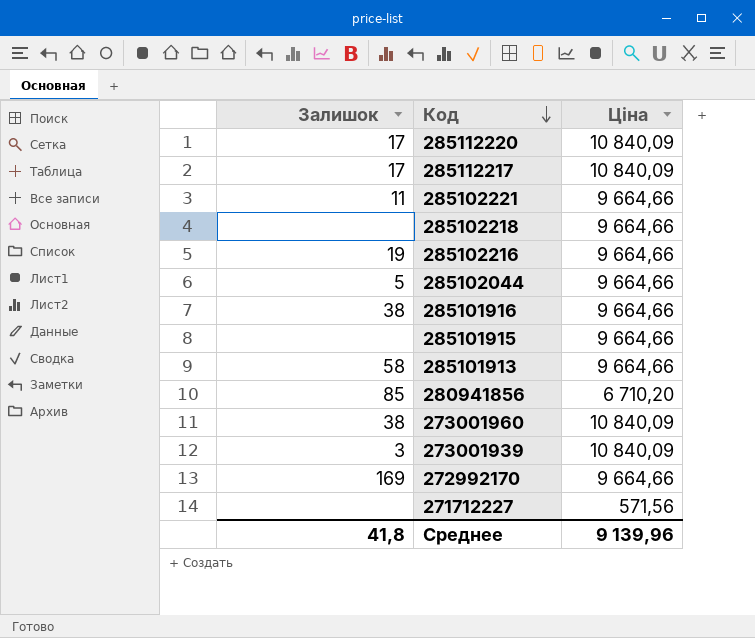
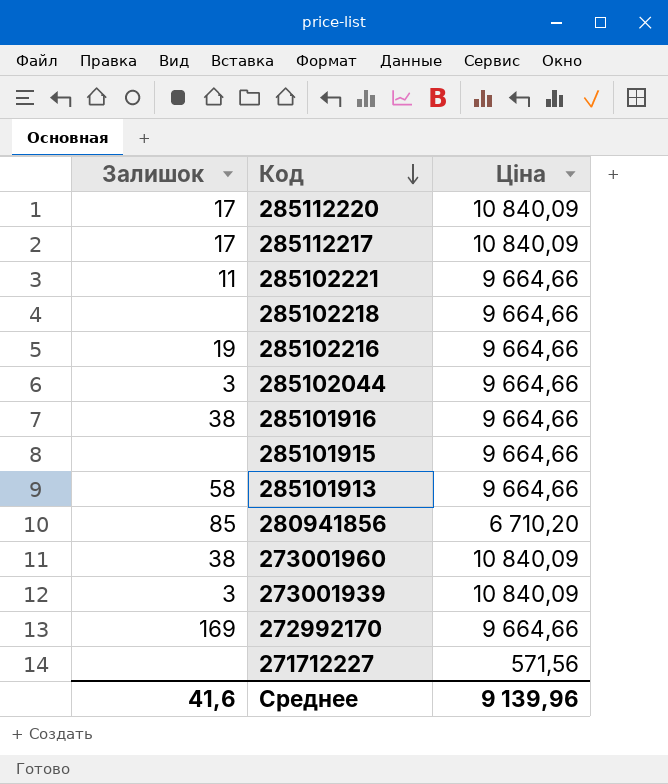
285102044 | Залишок: 5 -> 3
Среднее | Залишок: 41,8 -> 41,6

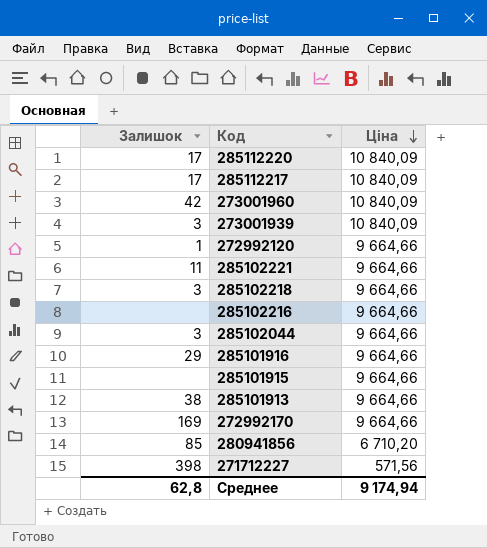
row order: Код descending -> Ціна descending
273001960 | Залишок: 38 -> 42
row 272992120: none -> 1 | 9 664,66
285102218 | Залишок: none -> 3
285102216 | Залишок: 19 -> none
285101916 | Залишок: 38 -> 29
285101913 | Залишок: 58 -> 38
271712227 | Залишок: none -> 398
Среднее | Залишок: 41,6 -> 62,8
Среднее | Ціна: 9 139,96 -> 9 174,94

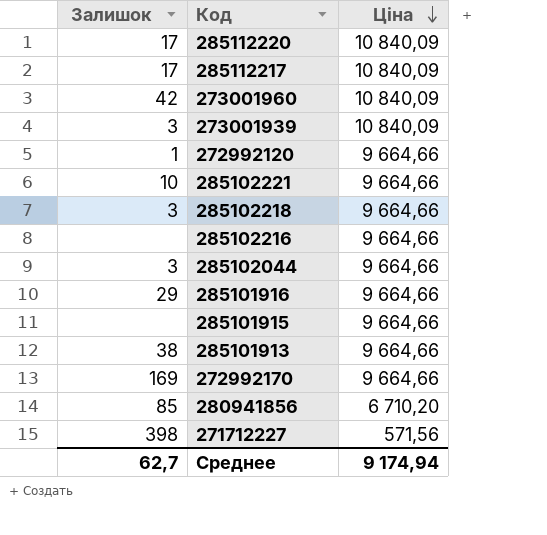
285102221 | Залишок: 11 -> 10
Среднее | Залишок: 62,8 -> 62,7

